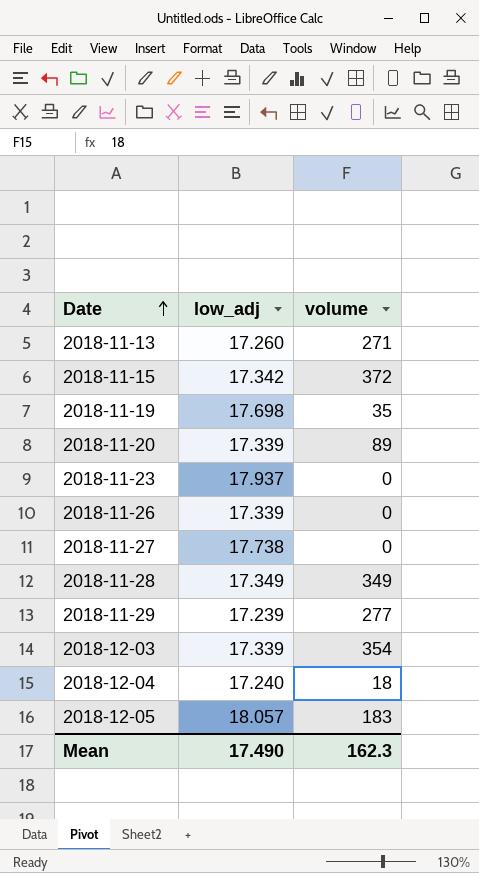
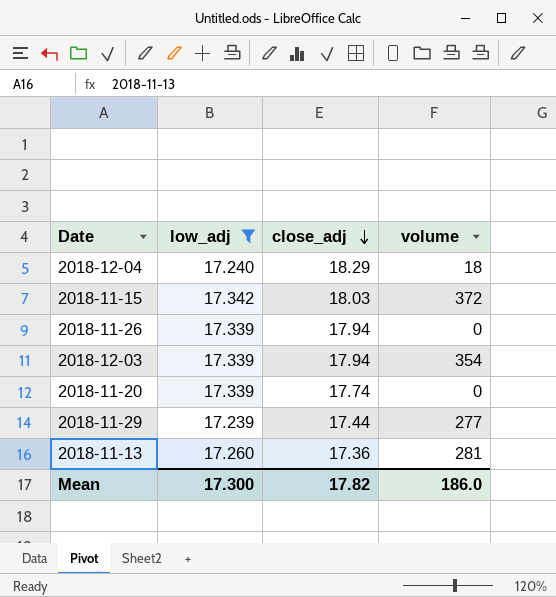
filter: none -> low_adj <= 17.342
row order: Date ascending -> close_adj descending
column close_adj | position: none -> 3
2018-11-20 | volume: 89 -> 0
2018-11-13 | volume: 271 -> 281
Mean | low_adj: 17.490 -> 17.300
Mean | volume: 162.3 -> 186.0

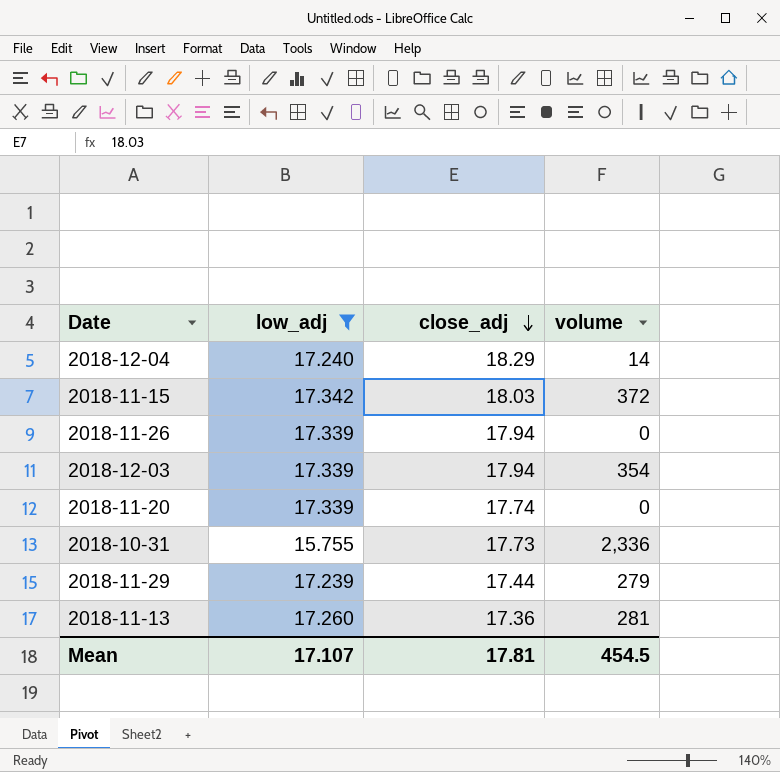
2018-12-04 | volume: 18 -> 14
row 2018-10-31: none -> 15.755 | 17.73 | 2,336
2018-11-29 | volume: 277 -> 279
Mean | low_adj: 17.300 -> 17.107
Mean | close_adj: 17.82 -> 17.81
Mean | volume: 186.0 -> 454.5

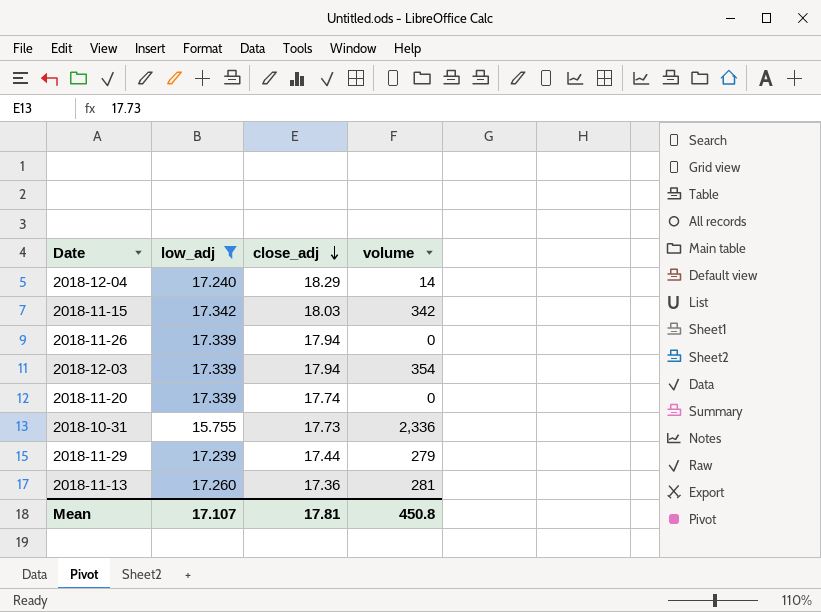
2018-11-15 | volume: 372 -> 342
Mean | volume: 454.5 -> 450.8

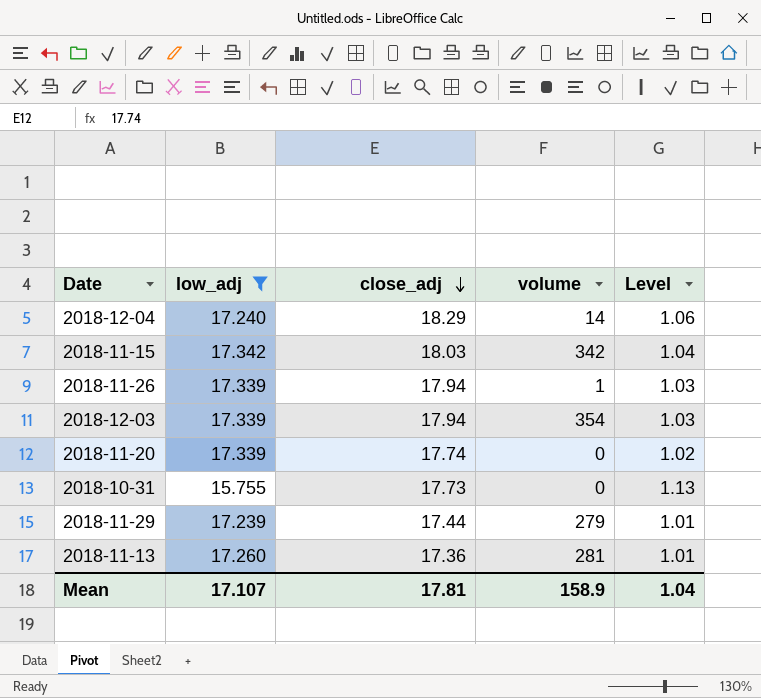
column Level | formula: none -> [close_adj] / [low_adj]
2018-11-26 | volume: 0 -> 1
2018-10-31 | volume: 2,336 -> 0
Mean | volume: 450.8 -> 158.9

